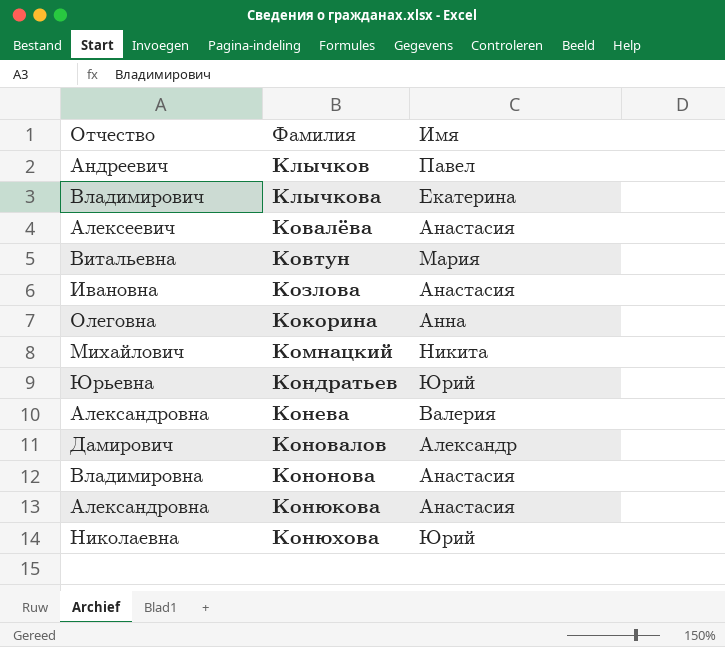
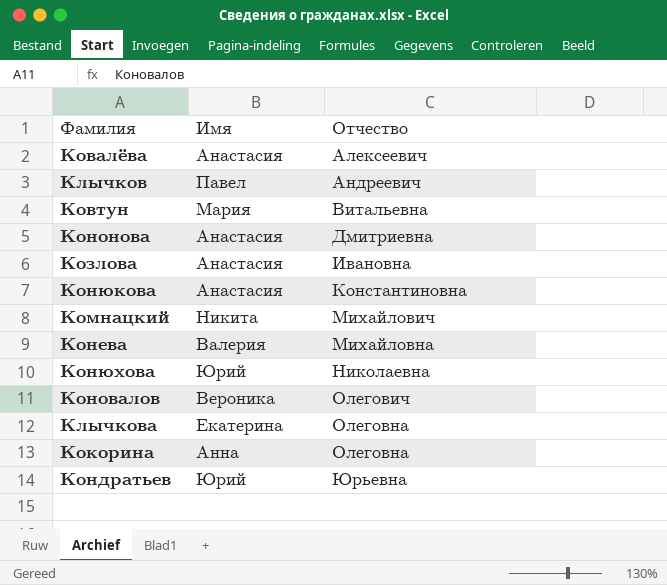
row order: Фамилия ascending -> Отчество ascending
column Отчество | position: 1 -> 3
Кононова | Отчество: Владимировна -> Дмитриевна
Конюкова | Отчество: Александровна -> Константиновна
Конева | Отчество: Александровна -> Михайловна
Коновалов | Имя: Александр -> Вероника
Коновалов | Отчество: Дамирович -> Олегович
Клычкова | Отчество: Владимирович -> Олеговна

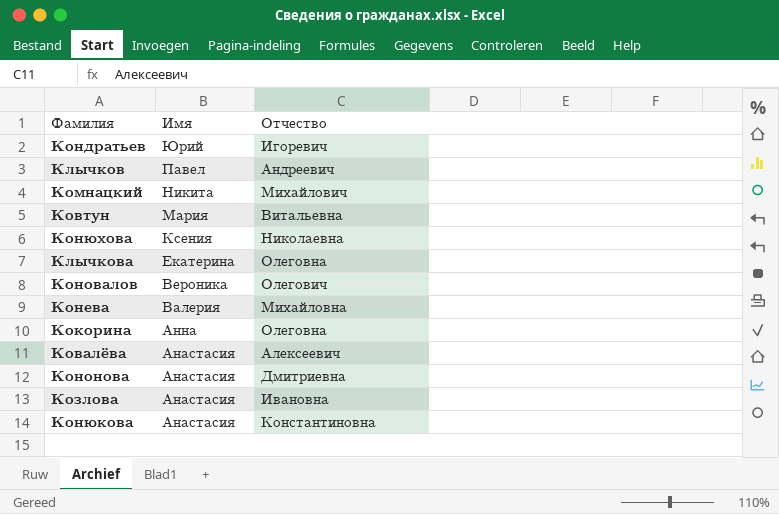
row order: Отчество ascending -> Имя descending
Кондратьев | Отчество: Юрьевна -> Игоревич
Конюхова | Имя: Юрий -> Ксения

